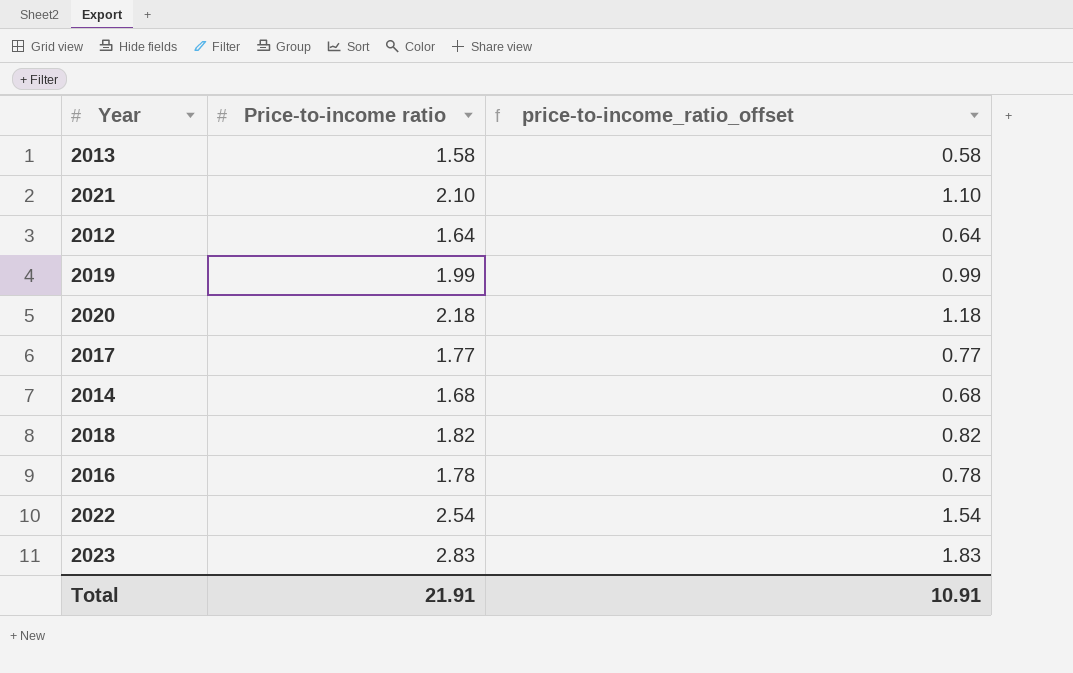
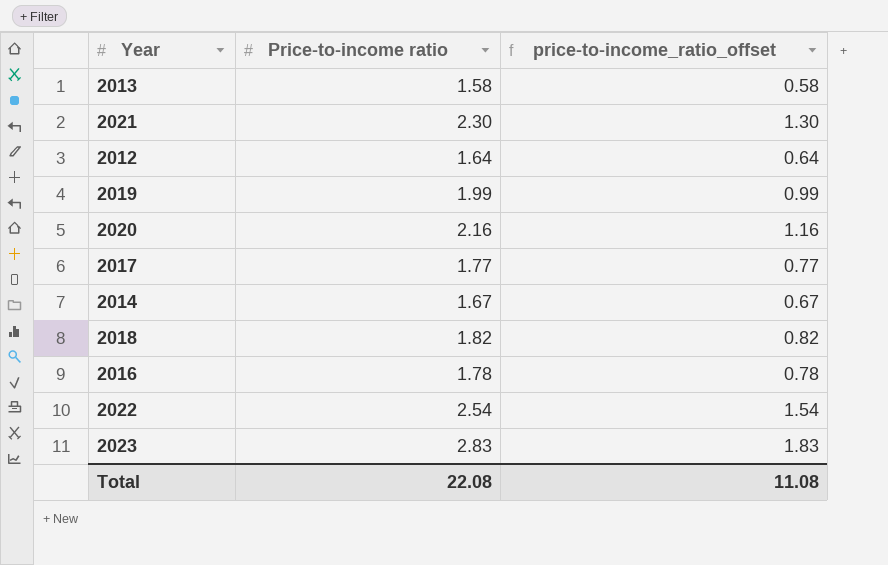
2021 | Price-to-income ratio: 2.10 -> 2.30
2021 | price-to-income_ratio_offset: 1.10 -> 1.30
2020 | Price-to-income ratio: 2.18 -> 2.16
2020 | price-to-income_ratio_offset: 1.18 -> 1.16
2014 | Price-to-income ratio: 1.68 -> 1.67
2014 | price-to-income_ratio_offset: 0.68 -> 0.67
Total | Price-to-income ratio: 21.91 -> 22.08
Total | price-to-income_ratio_offset: 10.91 -> 11.08

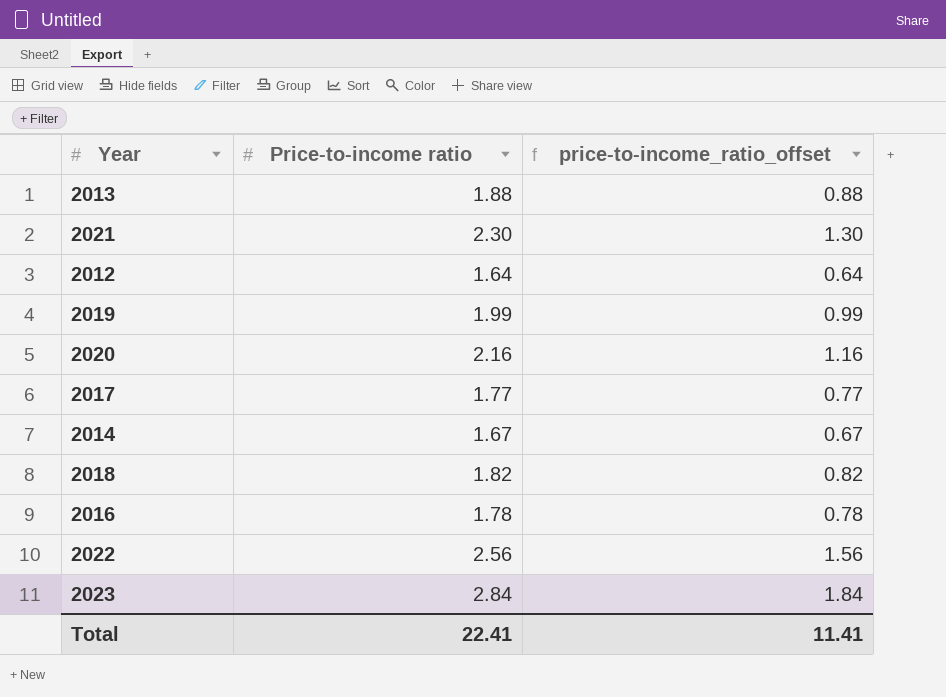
2013 | Price-to-income ratio: 1.58 -> 1.88
2013 | price-to-income_ratio_offset: 0.58 -> 0.88
2022 | Price-to-income ratio: 2.54 -> 2.56
2022 | price-to-income_ratio_offset: 1.54 -> 1.56
2023 | Price-to-income ratio: 2.83 -> 2.84
2023 | price-to-income_ratio_offset: 1.83 -> 1.84
Total | Price-to-income ratio: 22.08 -> 22.41
Total | price-to-income_ratio_offset: 11.08 -> 11.41

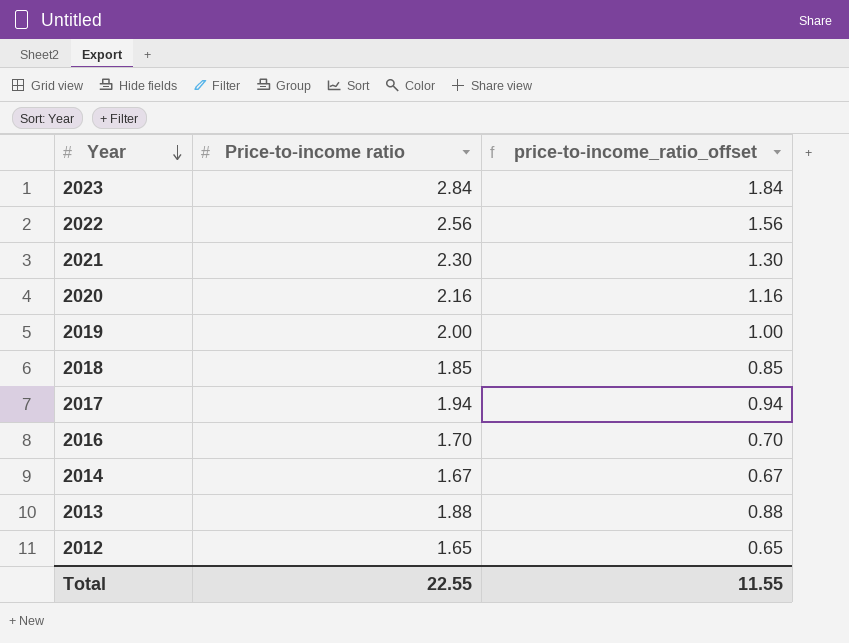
row order: none -> Year descending
2019 | Price-to-income ratio: 1.99 -> 2.00
2019 | price-to-income_ratio_offset: 0.99 -> 1.00
2018 | Price-to-income ratio: 1.82 -> 1.85
2018 | price-to-income_ratio_offset: 0.82 -> 0.85
2017 | Price-to-income ratio: 1.77 -> 1.94
2017 | price-to-income_ratio_offset: 0.77 -> 0.94
2016 | Price-to-income ratio: 1.78 -> 1.70
2016 | price-to-income_ratio_offset: 0.78 -> 0.70
2012 | Price-to-income ratio: 1.64 -> 1.65
2012 | price-to-income_ratio_offset: 0.64 -> 0.65
Total | Price-to-income ratio: 22.41 -> 22.55
Total | price-to-income_ratio_offset: 11.41 -> 11.55

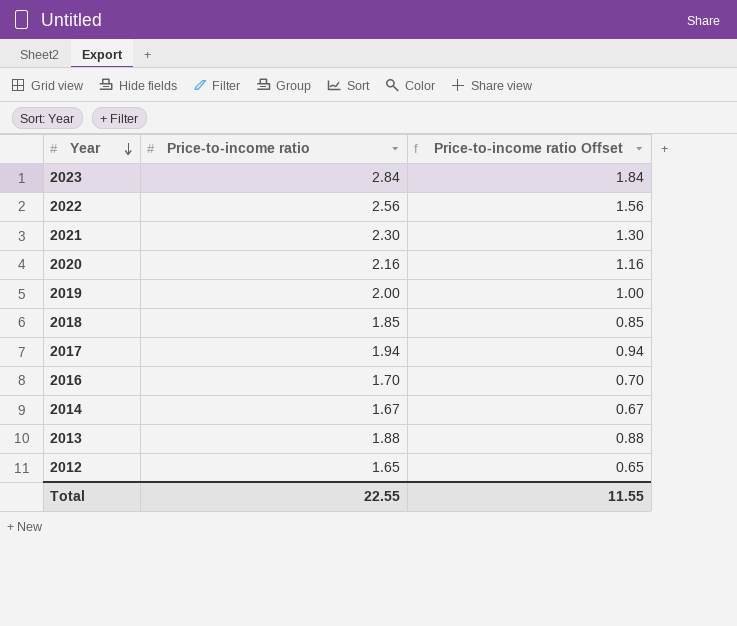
column name: price-to-income_ratio_offset -> Price-to-income ratio Offset

